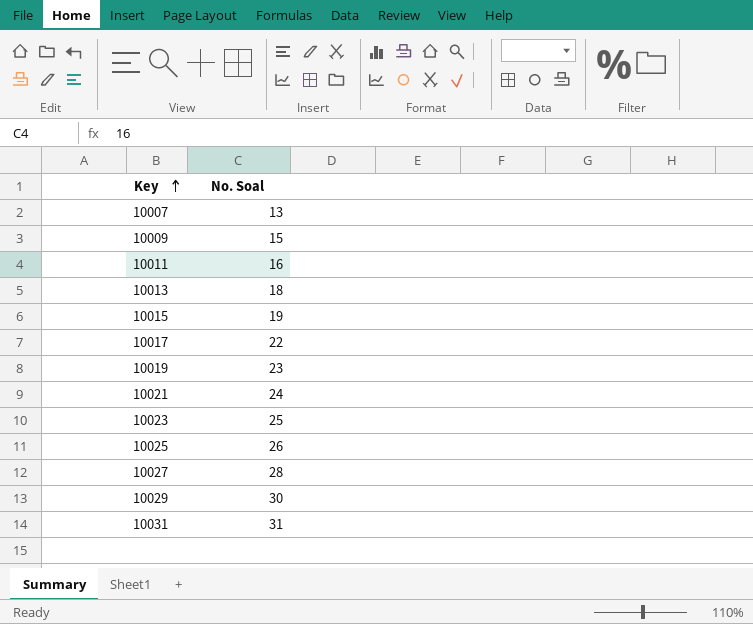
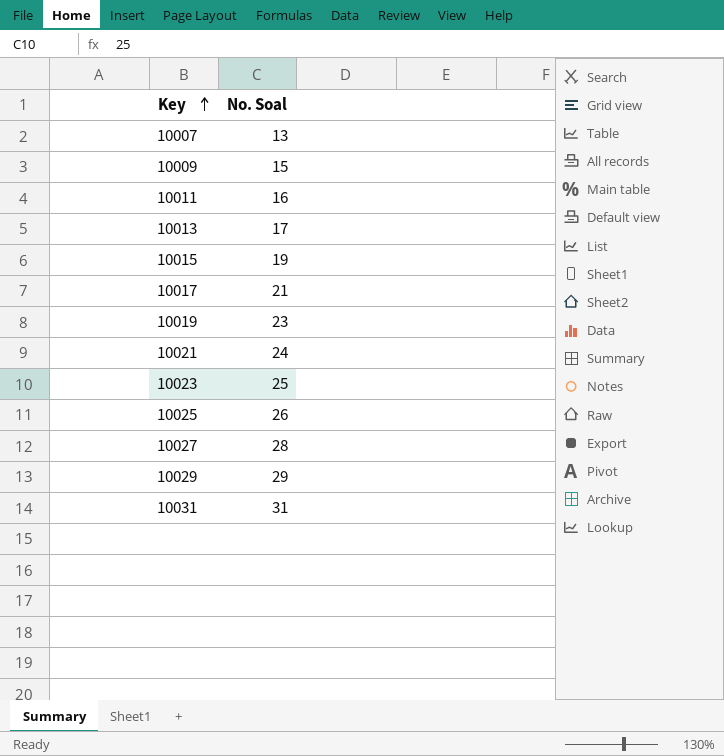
10013 | No. Soal: 18 -> 17
10017 | No. Soal: 22 -> 21
10029 | No. Soal: 30 -> 29

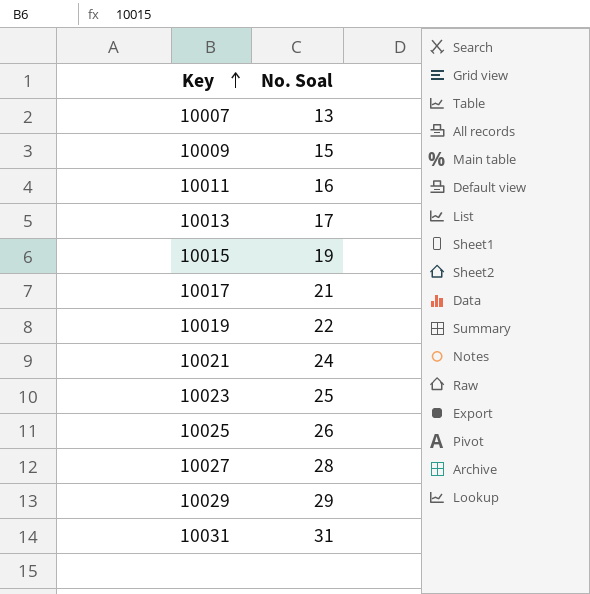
10019 | No. Soal: 23 -> 22

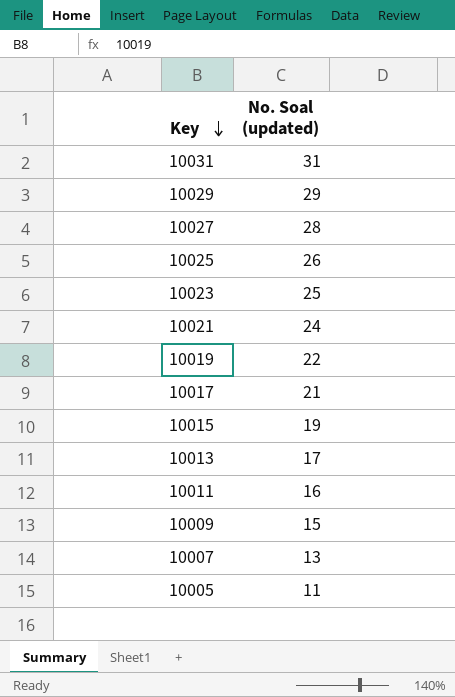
row order: Key ascending -> Key descending
column name: No. Soal -> No. Soal (updated)
row 10005: none -> 11

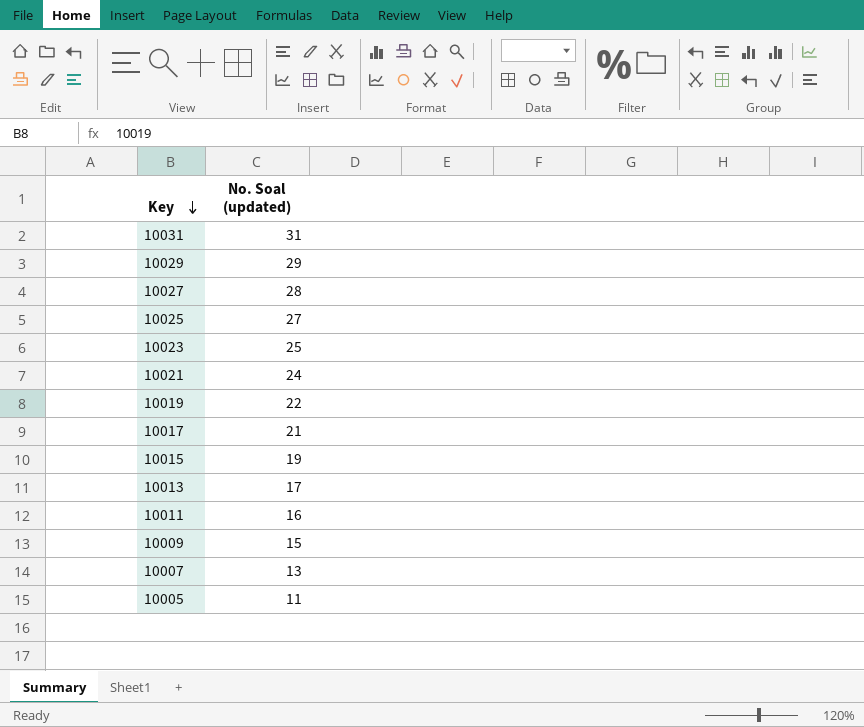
10025 | No. Soal (updated): 26 -> 27

